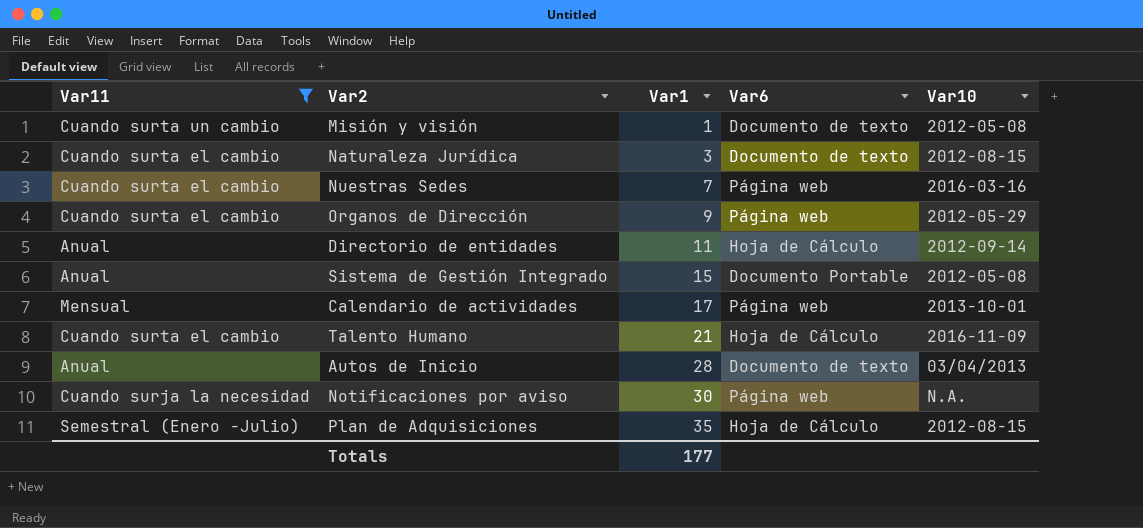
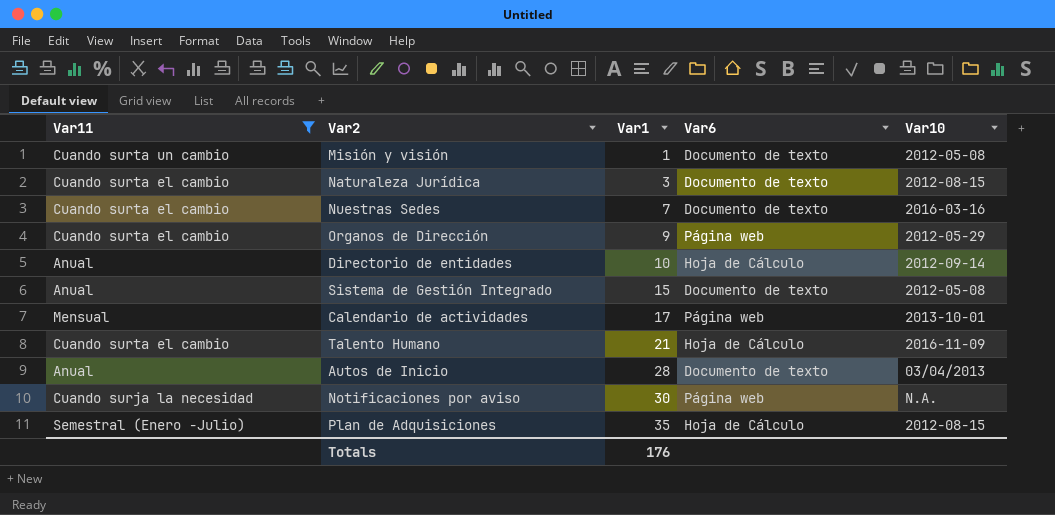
Nuestras Sedes | Var6: Página web -> Documento de texto
Directorio de entidades | Var1: 11 -> 10
Sistema de Gestión Integrado | Var6: Documento Portable -> Documento de texto
Totals | Var1: 177 -> 176

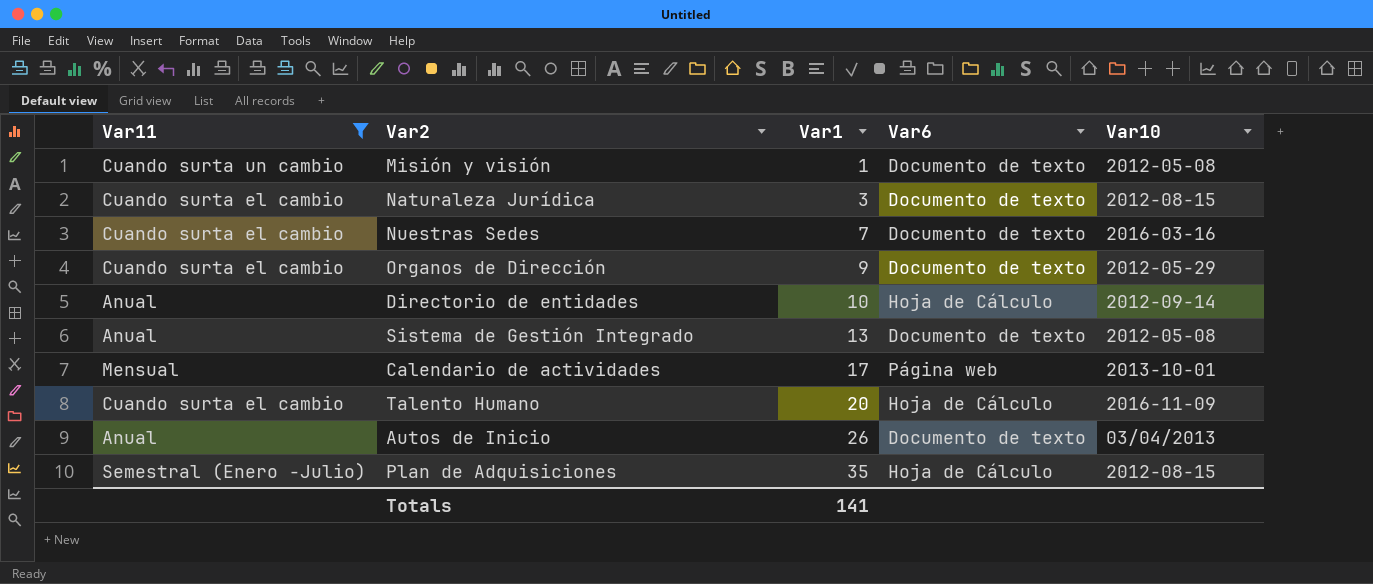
row Notificaciones por aviso: Cuando surja la necesidad | 30 | Página web | N.A. -> none
Organos de Dirección | Var6: Página web -> Documento de texto
Sistema de Gestión Integrado | Var1: 15 -> 13
Talento Humano | Var1: 21 -> 20
Autos de Inicio | Var1: 28 -> 26
Totals | Var1: 176 -> 141

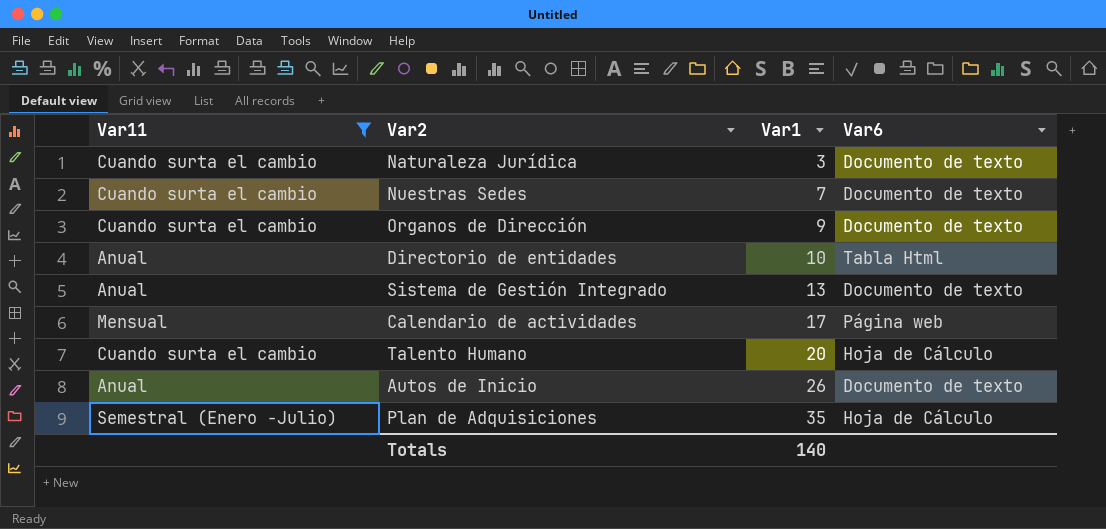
column Var10 | position: 5 -> none
row Misión y visión: Cuando surta un cambio | 1 | Documento de texto | 2012-05-08 -> none
Directorio de entidades | Var6: Hoja de Cálculo -> Tabla Html
Totals | Var1: 141 -> 140

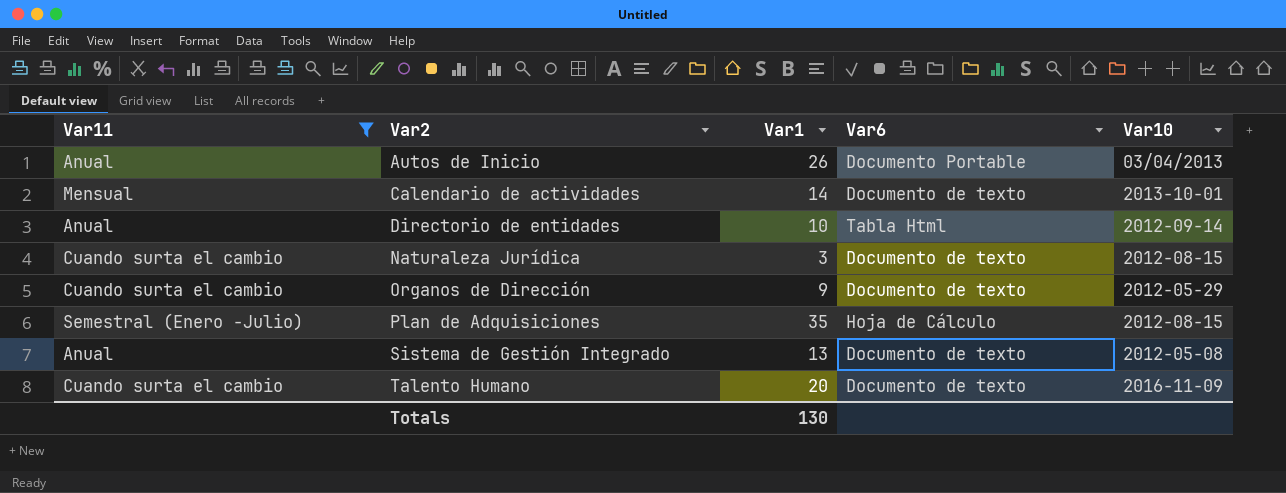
row order: Var1 ascending -> Var2 ascending
column Var10 | position: none -> 5
row Nuestras Sedes: Cuando surta el cambio | 7 | Documento de texto -> none
Autos de Inicio | Var6: Documento de texto -> Documento Portable
Calendario de actividades | Var1: 17 -> 14
Calendario de actividades | Var6: Página web -> Documento de texto
Talento Humano | Var6: Hoja de Cálculo -> Documento de texto
Totals | Var1: 140 -> 130

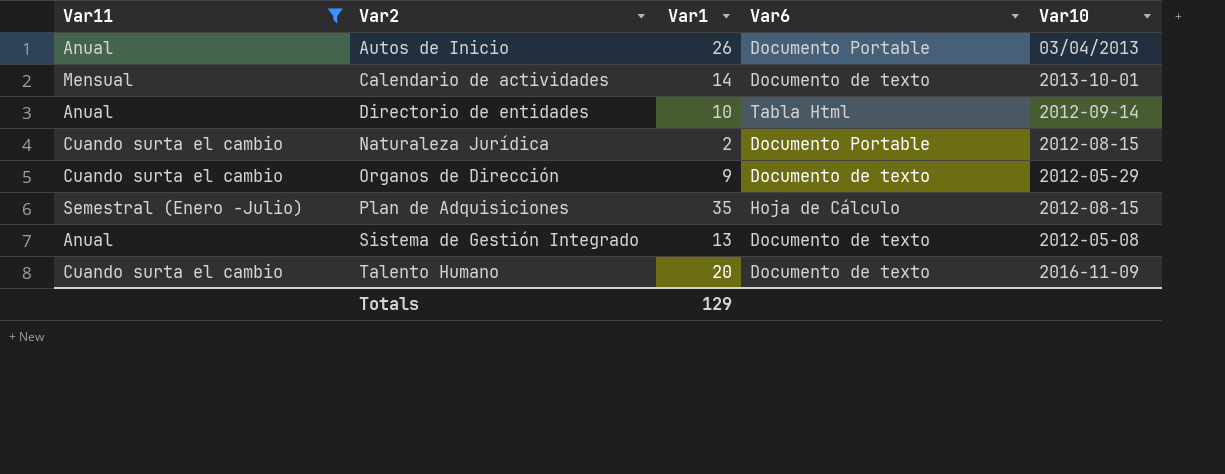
Naturaleza Jurídica | Var1: 3 -> 2
Naturaleza Jurídica | Var6: Documento de texto -> Documento Portable
Totals | Var1: 130 -> 129

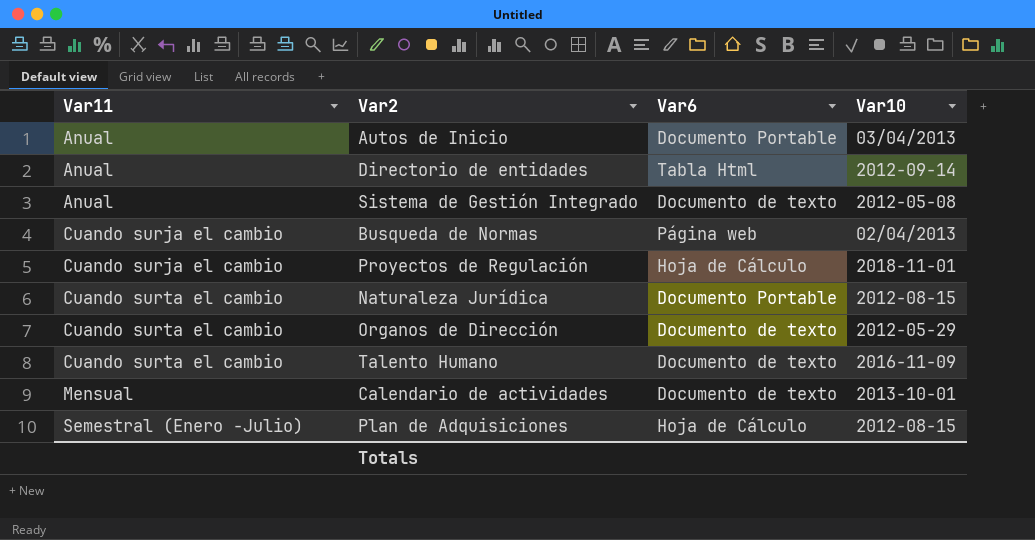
filter: Var11 != Cuando surja el cambio -> none
row order: Var2 ascending -> Var11 ascending
column Var1 | position: 3 -> none

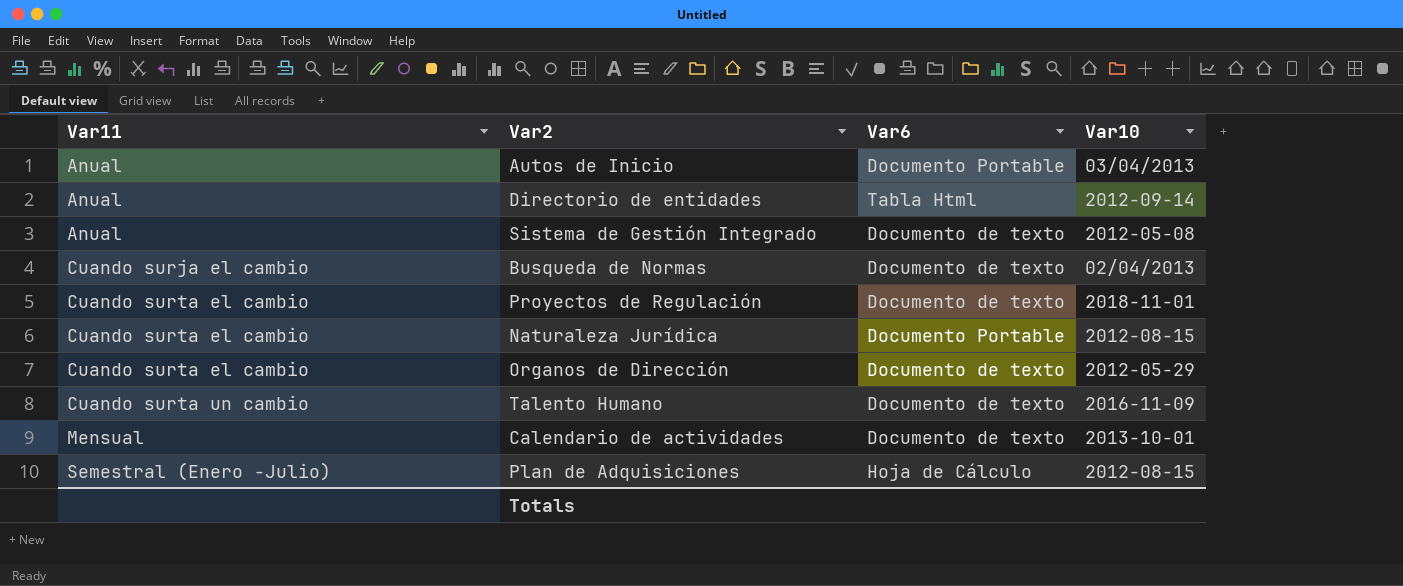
Busqueda de Normas | Var6: Página web -> Documento de texto
Proyectos de Regulación | Var11: Cuando surja el cambio -> Cuando surta el cambio
Proyectos de Regulación | Var6: Hoja de Cálculo -> Documento de texto
Talento Humano | Var11: Cuando surta el cambio -> Cuando surta un cambio

